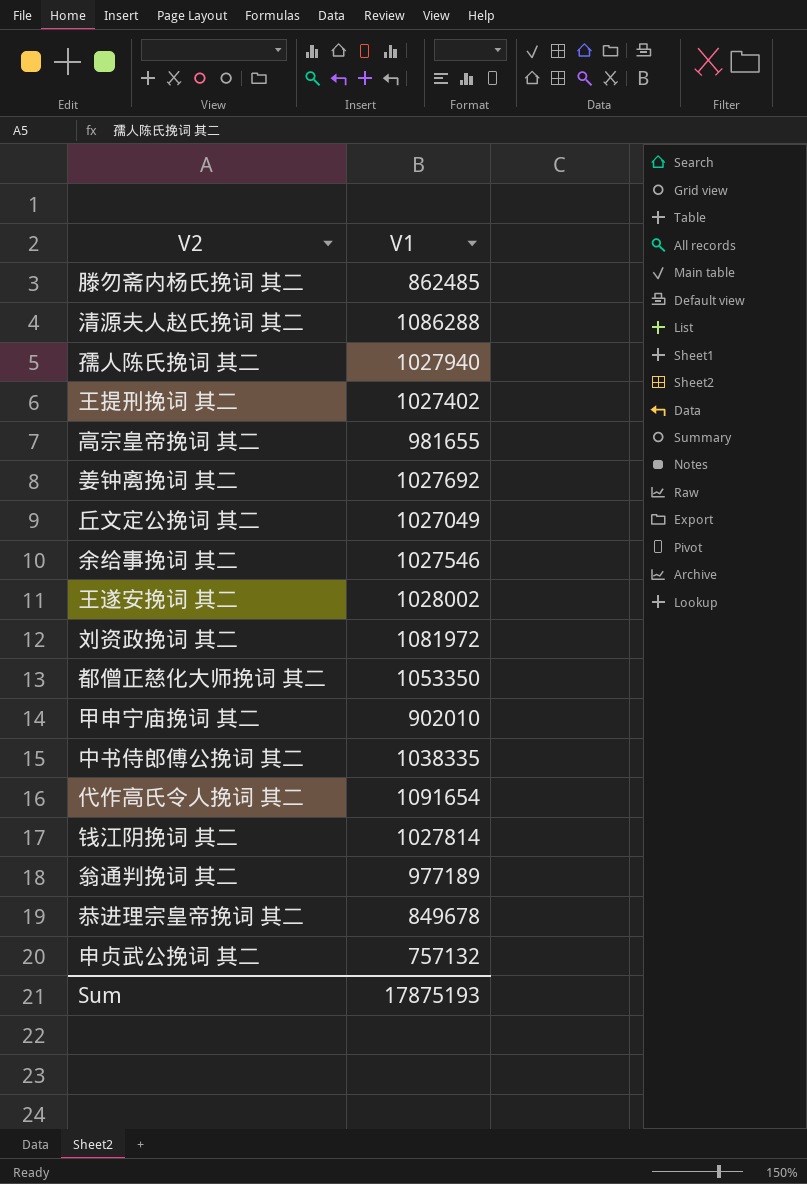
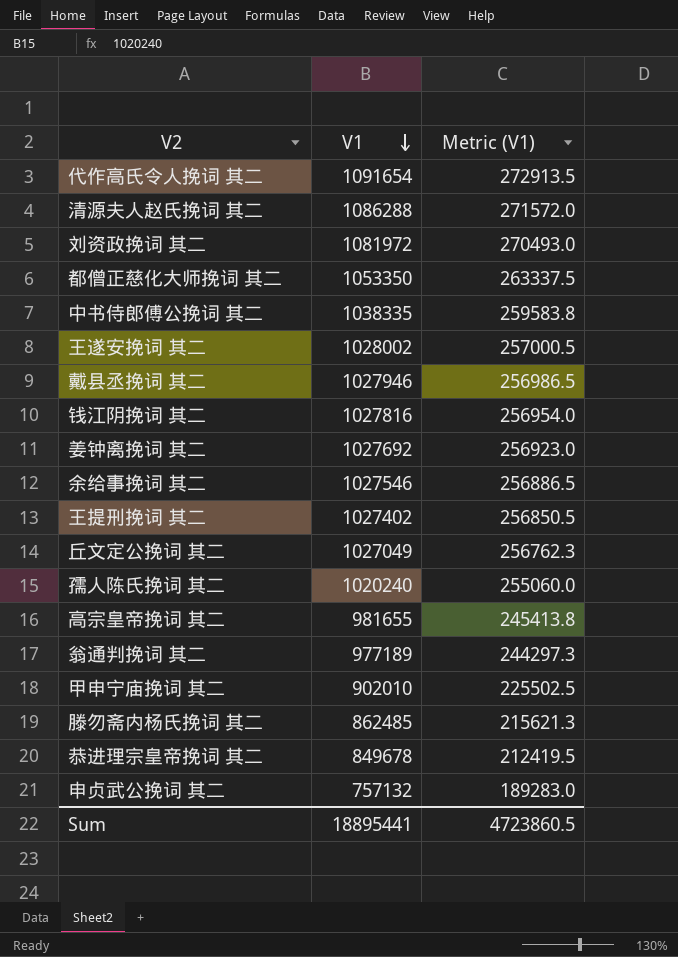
row order: none -> V1 descending
column Metric (V1) | formula: none -> [V1] * 0.25
row 戴县丞挽词 其二: none -> 1027946 | 256986.5
钱江阴挽词 其二 | V1: 1027814 -> 1027816
孺人陈氏挽词 其二 | V1: 1027940 -> 1020240
Sum | V1: 17875193 -> 18895441

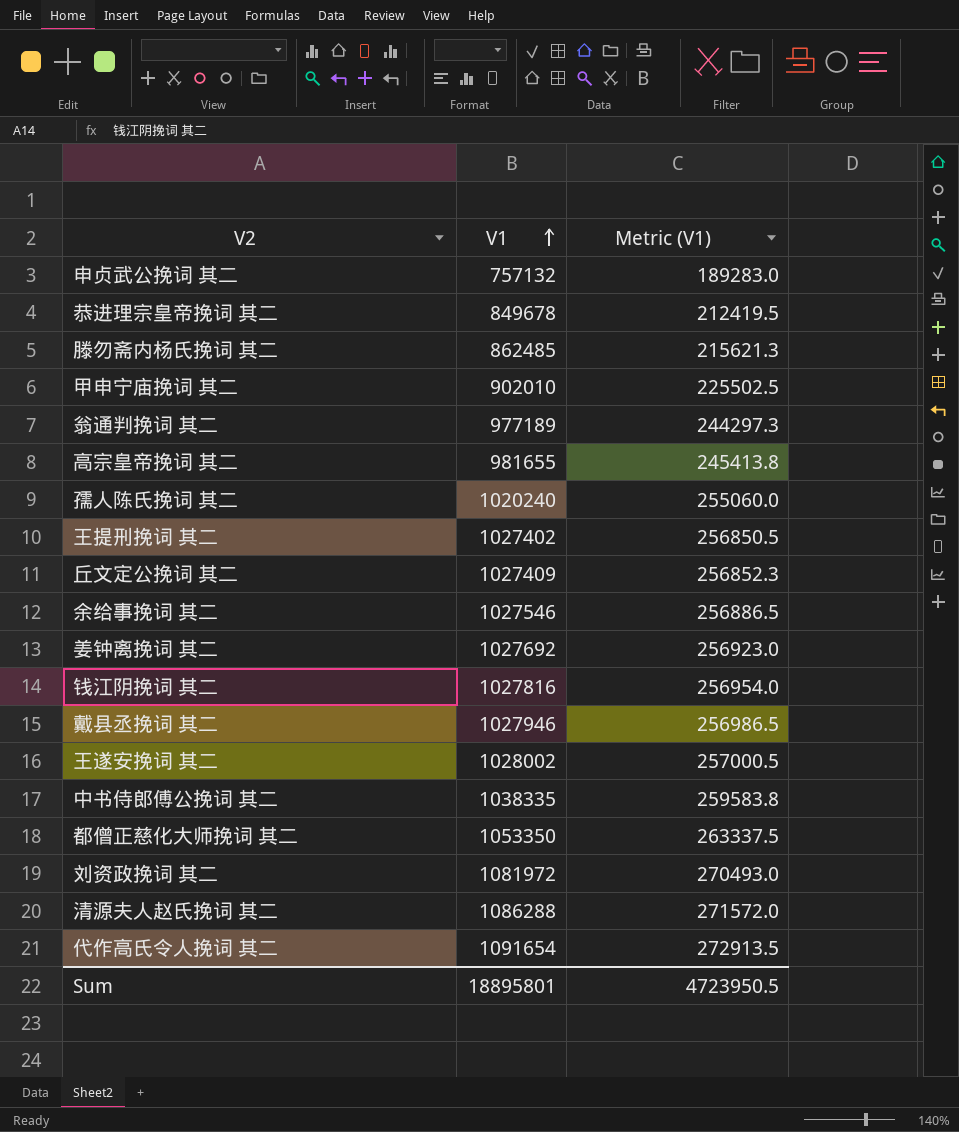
row order: V1 descending -> V1 ascending
丘文定公挽词 其二 | V1: 1027049 -> 1027409
丘文定公挽词 其二 | Metric (V1): 256762.3 -> 256852.3
Sum | V1: 18895441 -> 18895801
Sum | Metric (V1): 4723860.5 -> 4723950.5

